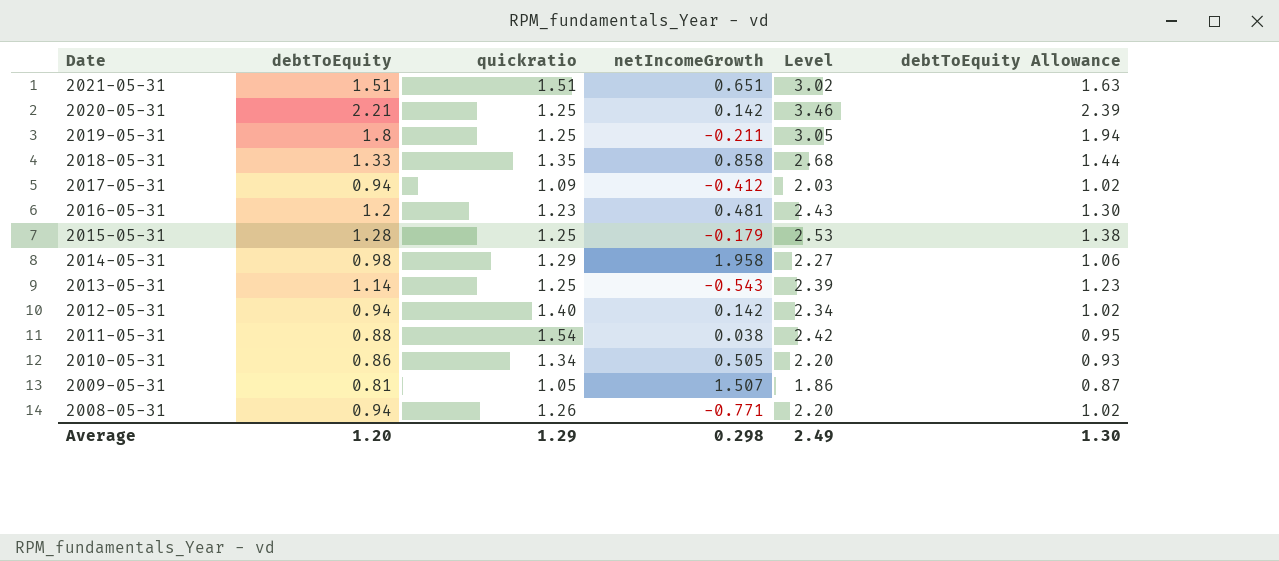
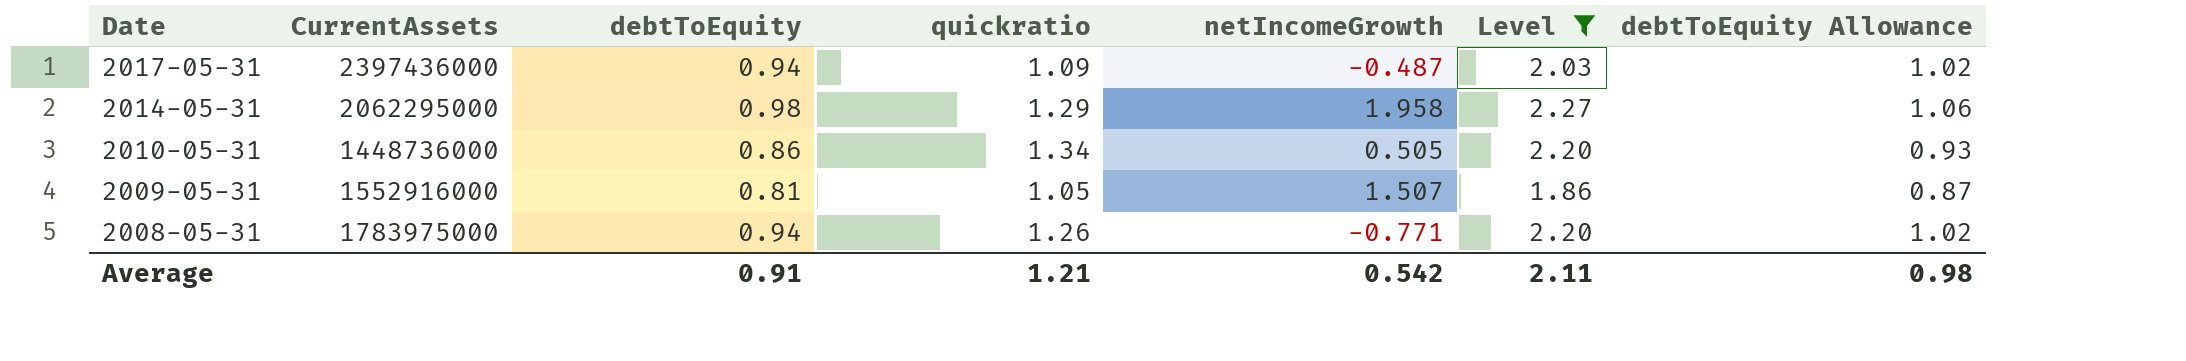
filter: none -> Level <= 2.27
column CurrentAssets | position: none -> 2
2017-05-31 | netIncomeGrowth: -0.412 -> -0.487
Average | debtToEquity: 1.20 -> 0.91
Average | quickratio: 1.29 -> 1.21
Average | netIncomeGrowth: 0.298 -> 0.542
Average | Level: 2.49 -> 2.11
Average | debtToEquity Allowance: 1.30 -> 0.98

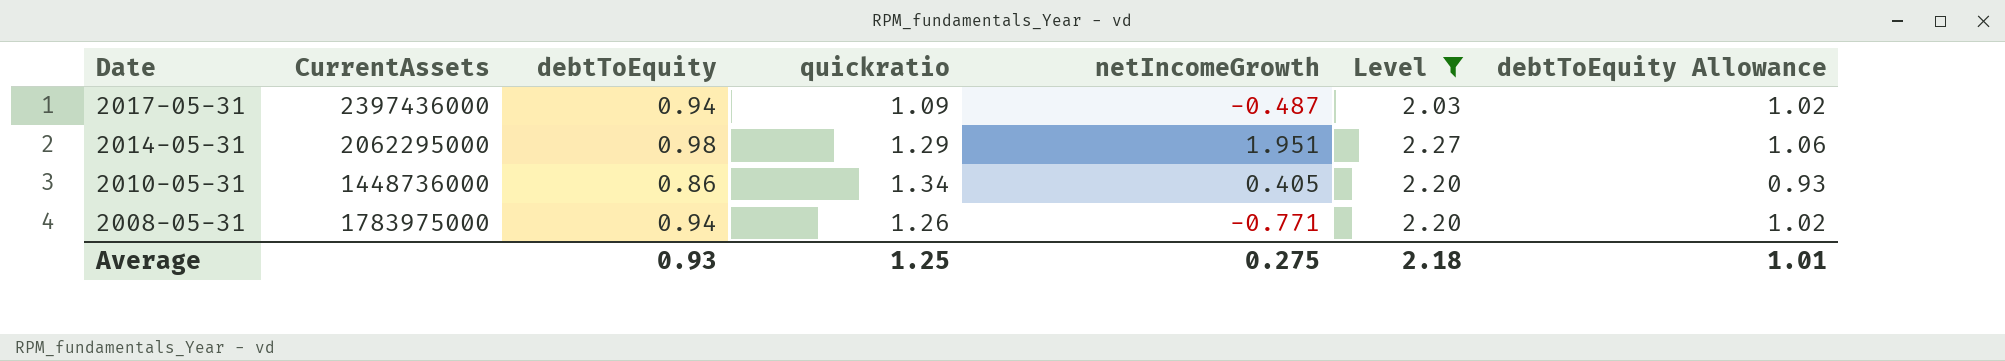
row 2009-05-31: 1552916000 | 0.81 | 1.05 | 1.507 | 1.86 | 0.87 -> none
2014-05-31 | netIncomeGrowth: 1.958 -> 1.951
2010-05-31 | netIncomeGrowth: 0.505 -> 0.405
Average | debtToEquity: 0.91 -> 0.93
Average | quickratio: 1.21 -> 1.25
Average | netIncomeGrowth: 0.542 -> 0.275
Average | Level: 2.11 -> 2.18
Average | debtToEquity Allowance: 0.98 -> 1.01

